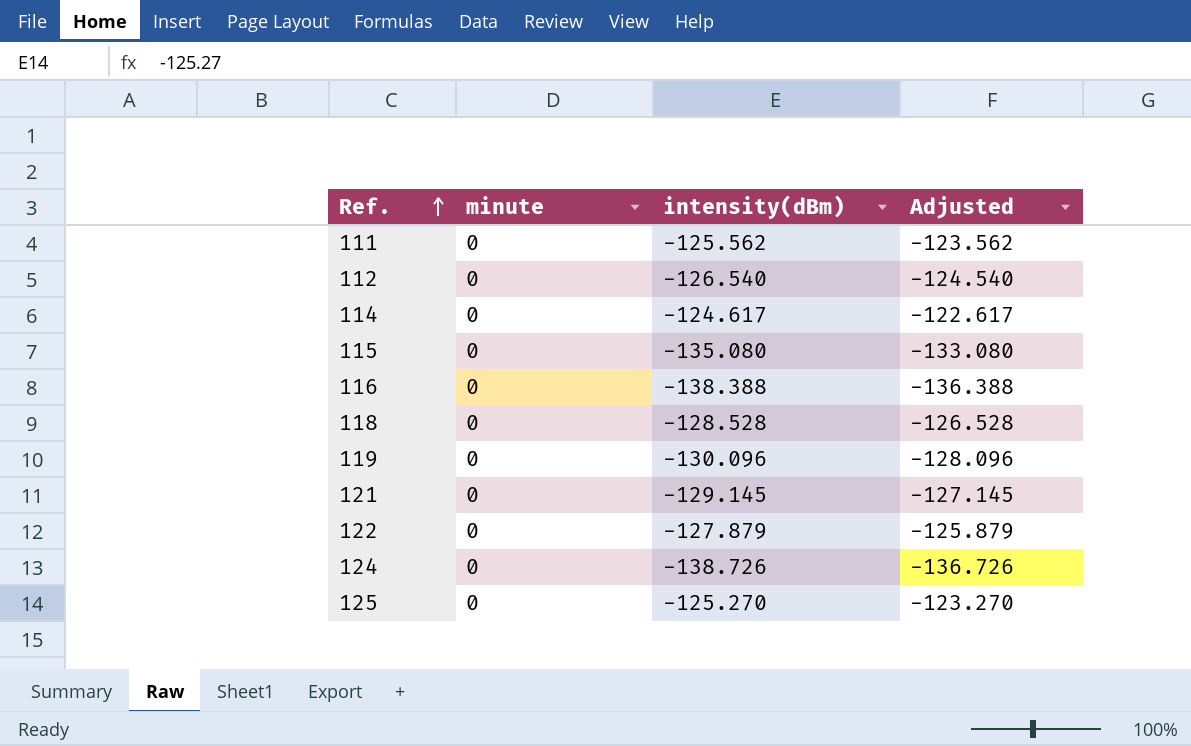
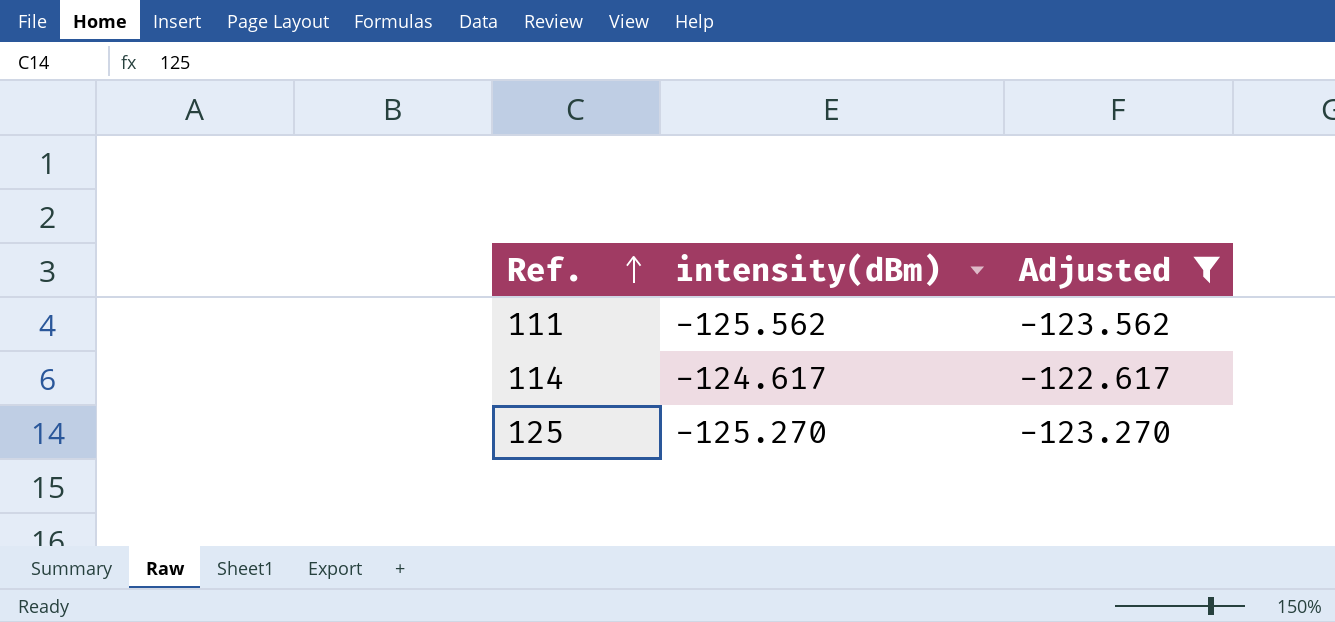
filter: none -> Adjusted >= -123.562
column minute | position: 2 -> none

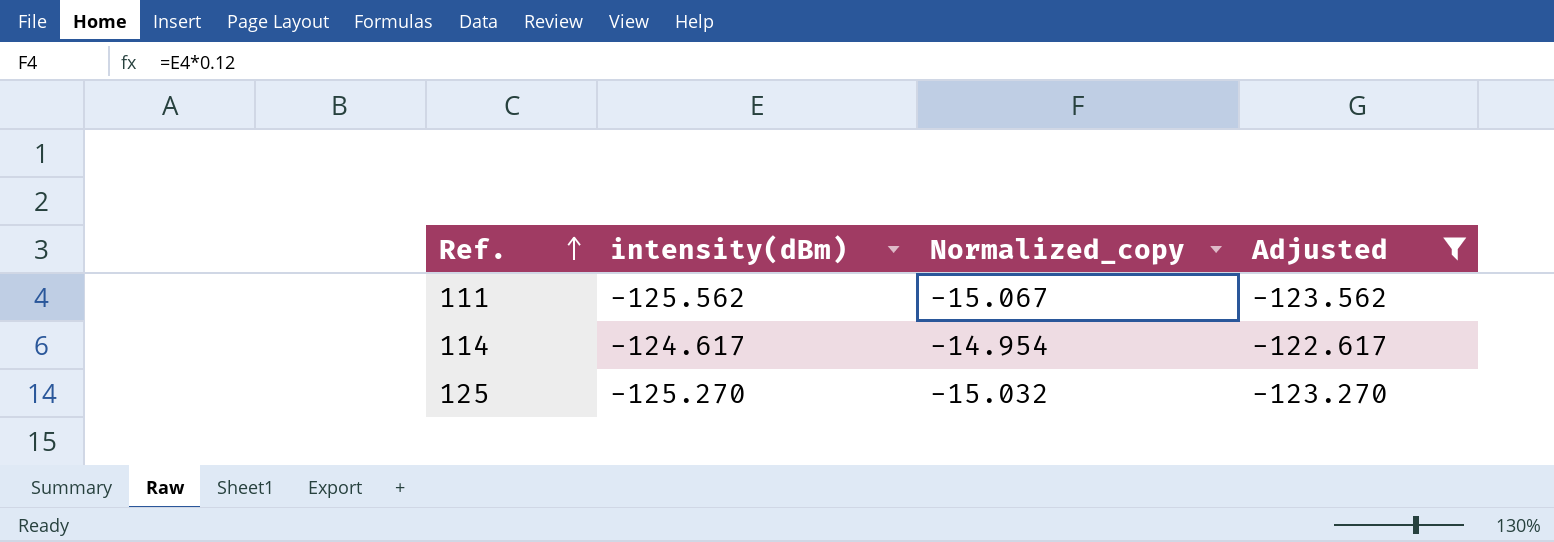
column Normalized_copy | formula: none -> [intensity(dBm)] * 0.12

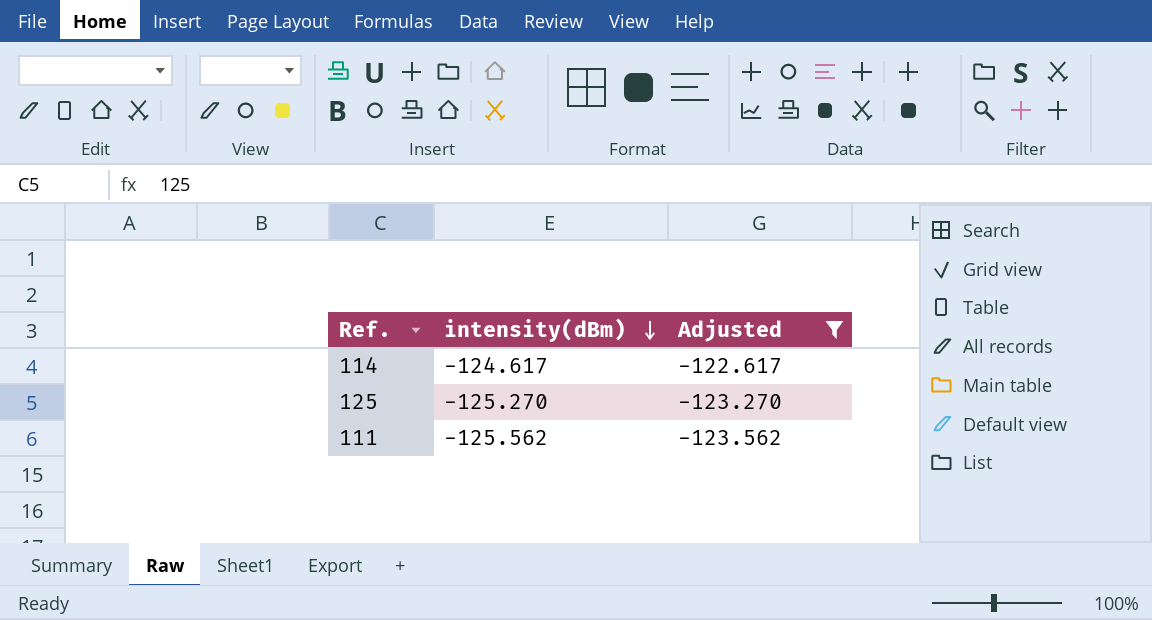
row order: Ref. ascending -> intensity(dBm) descending
column Normalized_copy | formula: [intensity(dBm)] * 0.12 -> none

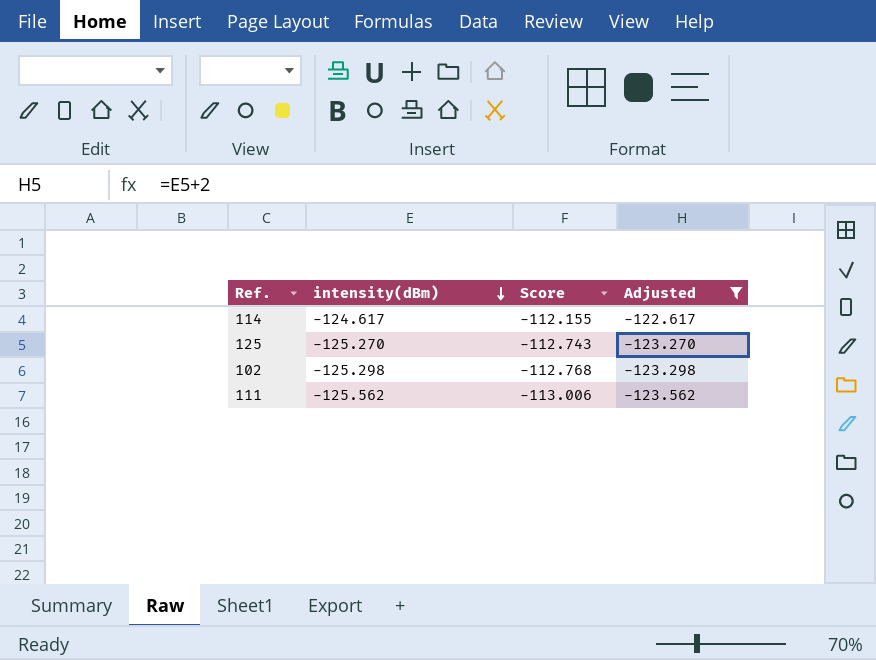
column Score | formula: none -> [intensity(dBm)] * 0.9
row 102: none -> -125.298 | -112.768 | -123.298

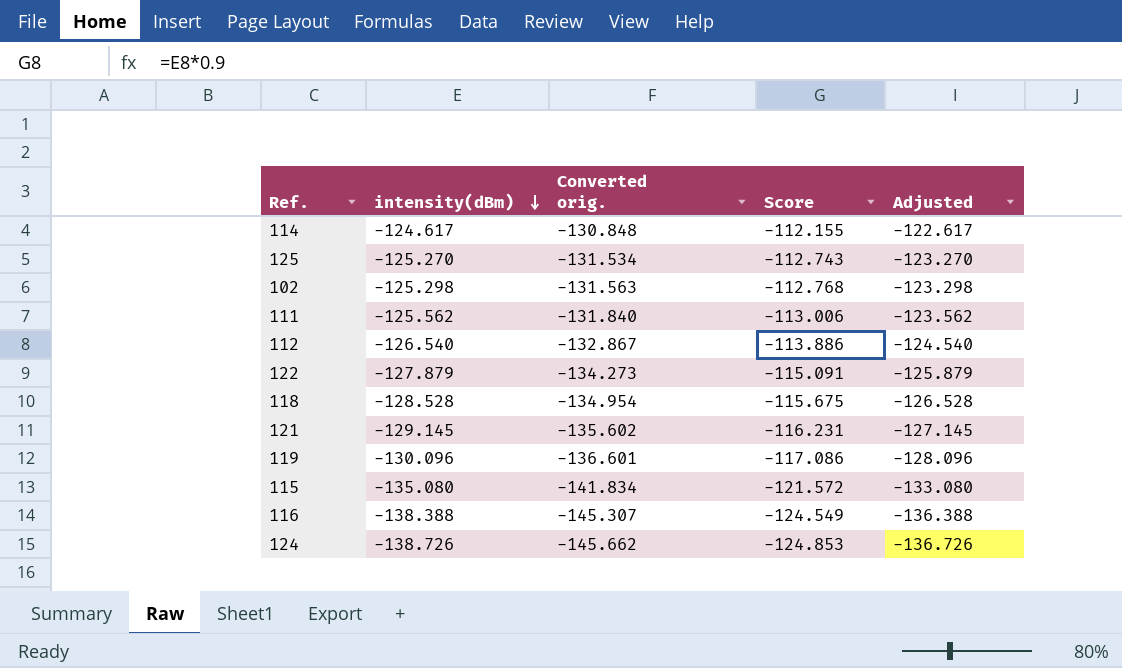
filter: Adjusted >= -123.562 -> none
column Converted orig. | formula: none -> [intensity(dBm)] * 1.05

